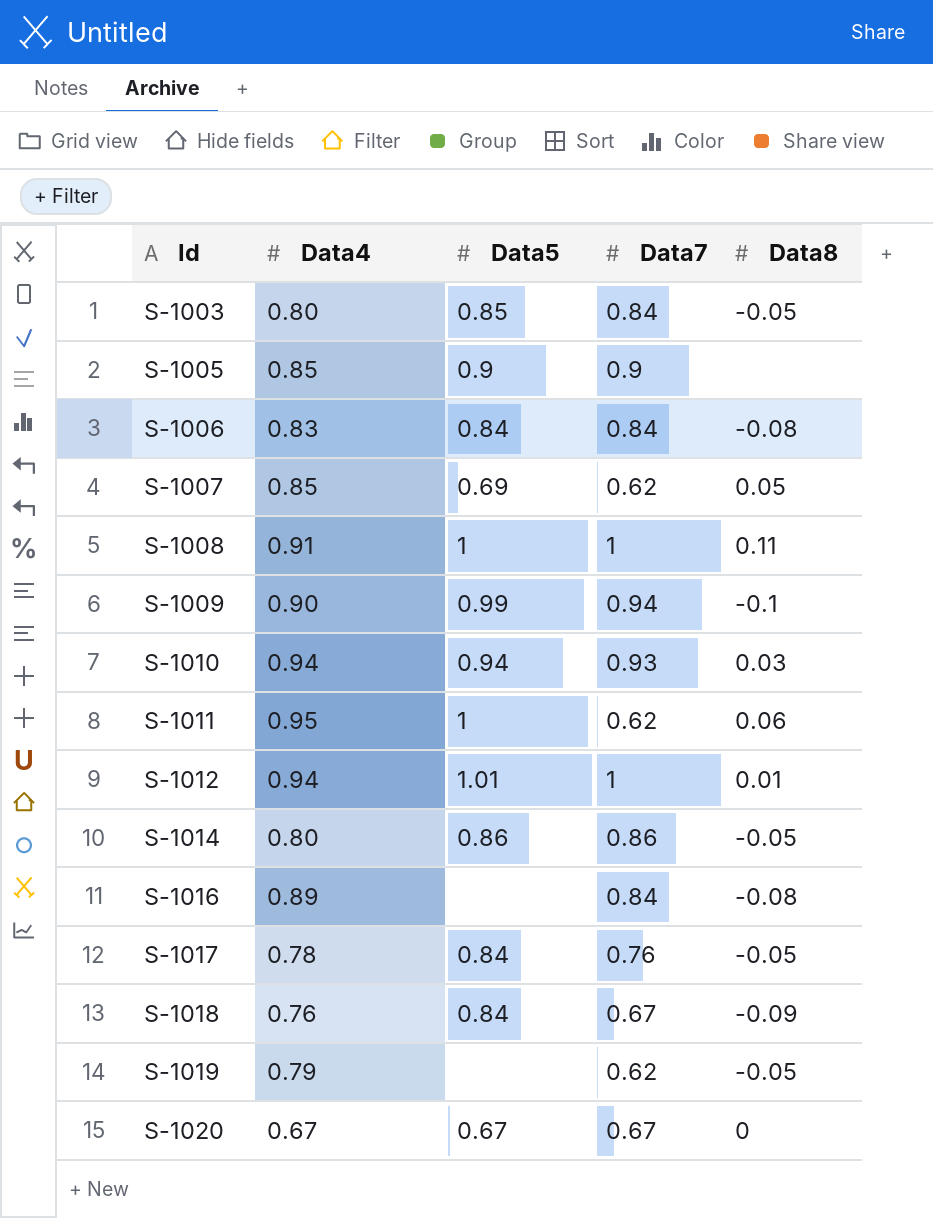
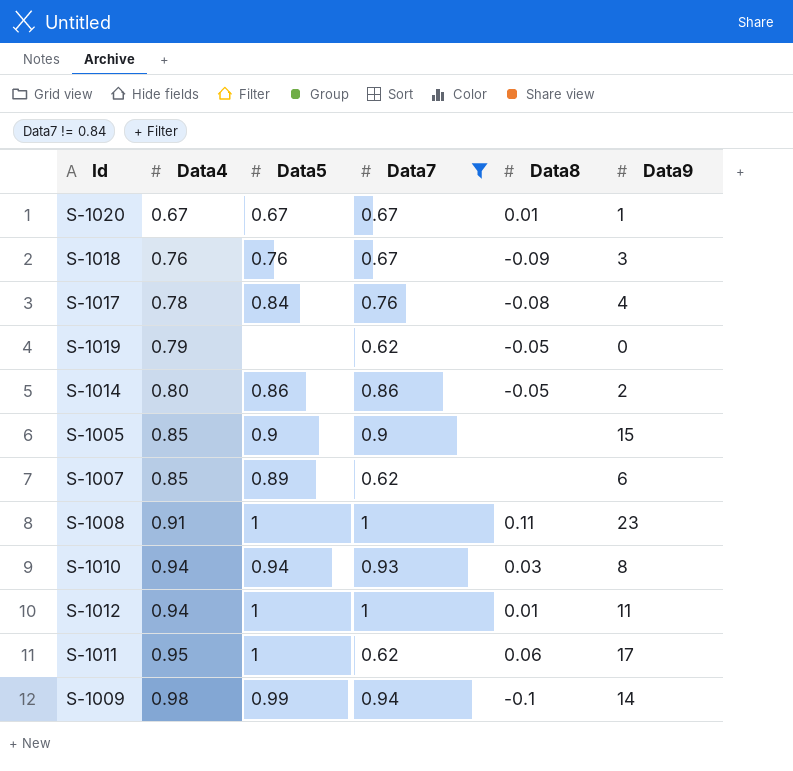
filter: none -> Data7 != 0.84
row order: Id ascending -> Data4 ascending
column Data9 | position: none -> 6
S-1020 | Data8: 0 -> 0.01
S-1018 | Data5: 0.84 -> 0.76
S-1017 | Data8: -0.05 -> -0.08
S-1007 | Data5: 0.69 -> 0.89
S-1007 | Data8: 0.05 -> none
S-1012 | Data5: 1.01 -> 1
S-1009 | Data4: 0.90 -> 0.98

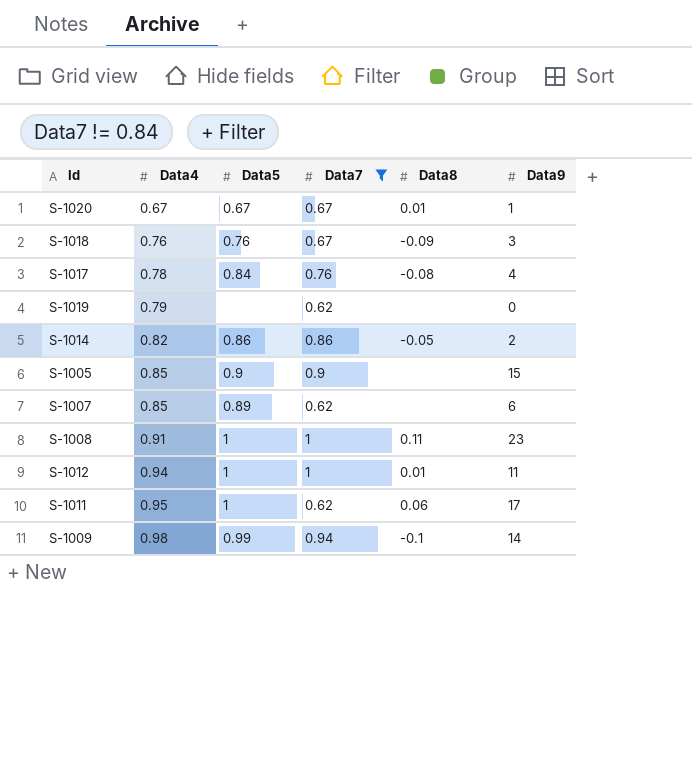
row S-1010: 0.94 | 0.94 | 0.93 | 0.03 | 8 -> none
S-1019 | Data8: -0.05 -> none
S-1014 | Data4: 0.80 -> 0.82

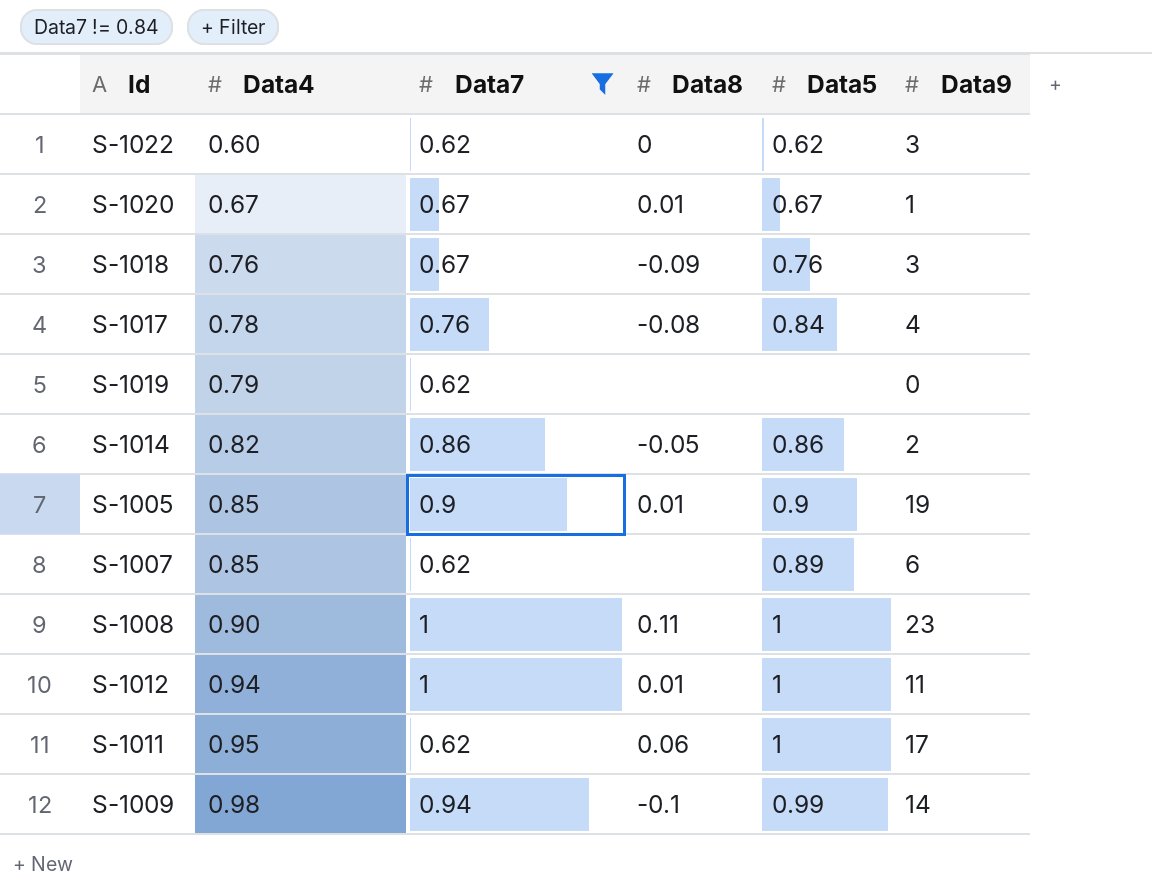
column Data5 | position: 3 -> 5
row S-1022: none -> 0.60 | 0.62 | 0 | 0.62 | 3
S-1005 | Data8: none -> 0.01
S-1005 | Data9: 15 -> 19
S-1008 | Data4: 0.91 -> 0.90

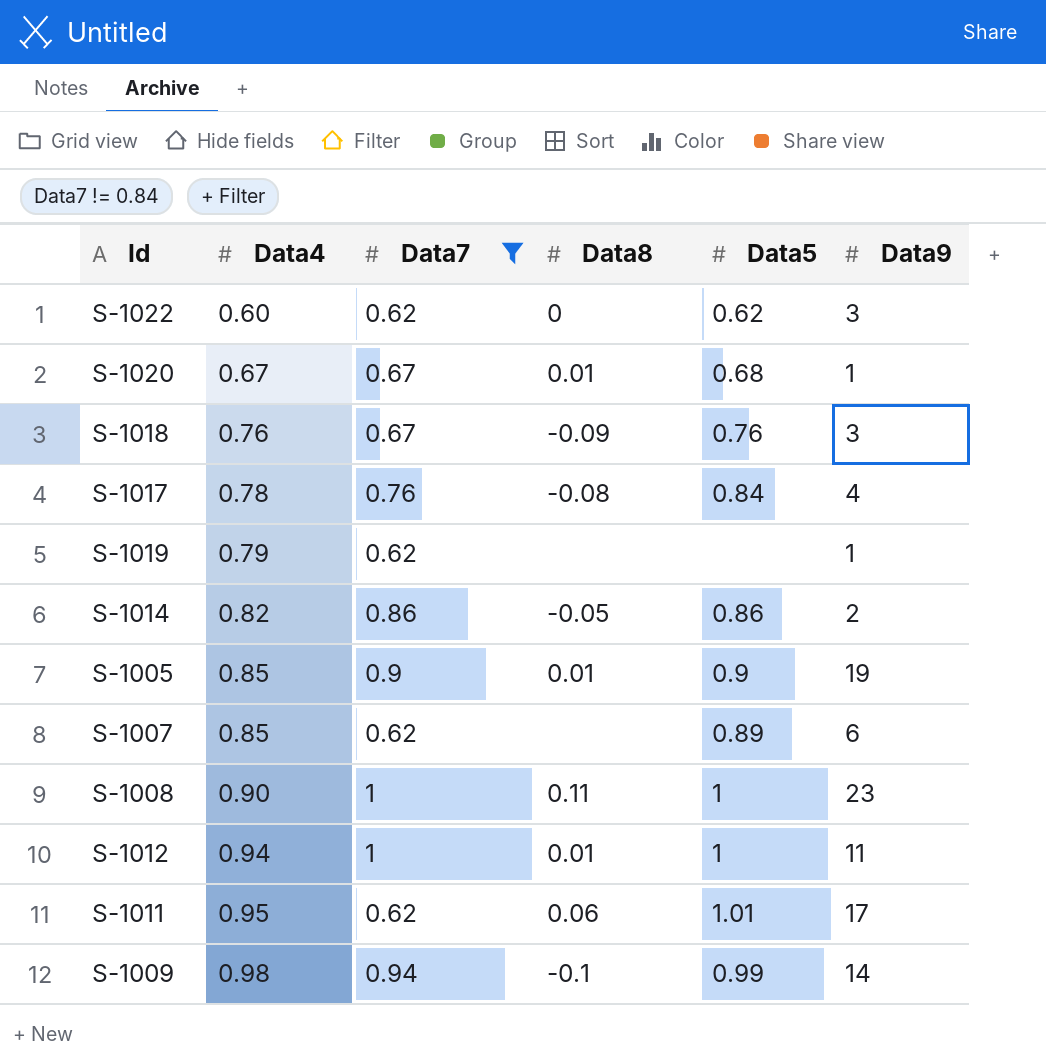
S-1020 | Data5: 0.67 -> 0.68
S-1019 | Data9: 0 -> 1
S-1011 | Data5: 1 -> 1.01

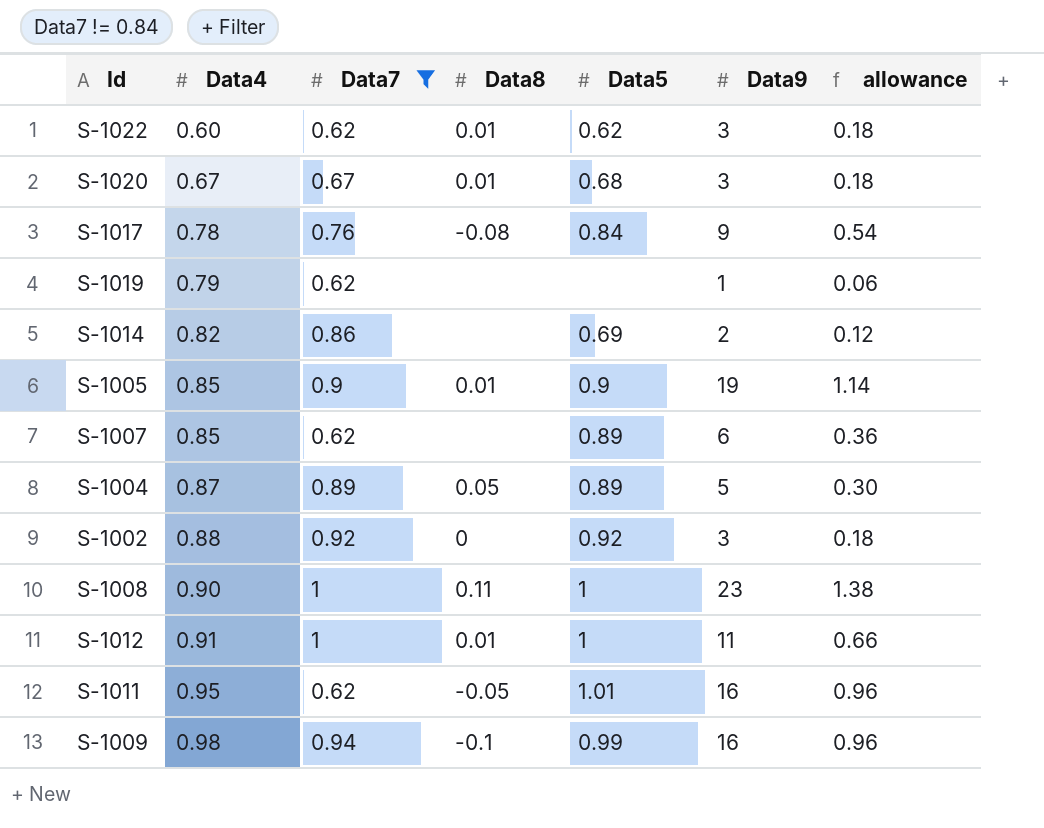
column allowance | formula: none -> [Data9] * 0.06
row S-1018: 0.76 | 0.67 | -0.09 | 0.76 | 3 -> none
S-1022 | Data8: 0 -> 0.01
S-1020 | Data9: 1 -> 3
S-1017 | Data9: 4 -> 9
S-1014 | Data8: -0.05 -> none
S-1014 | Data5: 0.86 -> 0.69
row S-1004: none -> 0.87 | 0.89 | 0.05 | 0.89 | 5 | 0.30
row S-1002: none -> 0.88 | 0.92 | 0 | 0.92 | 3 | 0.18
S-1012 | Data4: 0.94 -> 0.91
S-1011 | Data8: 0.06 -> -0.05
S-1011 | Data9: 17 -> 16
S-1009 | Data9: 14 -> 16

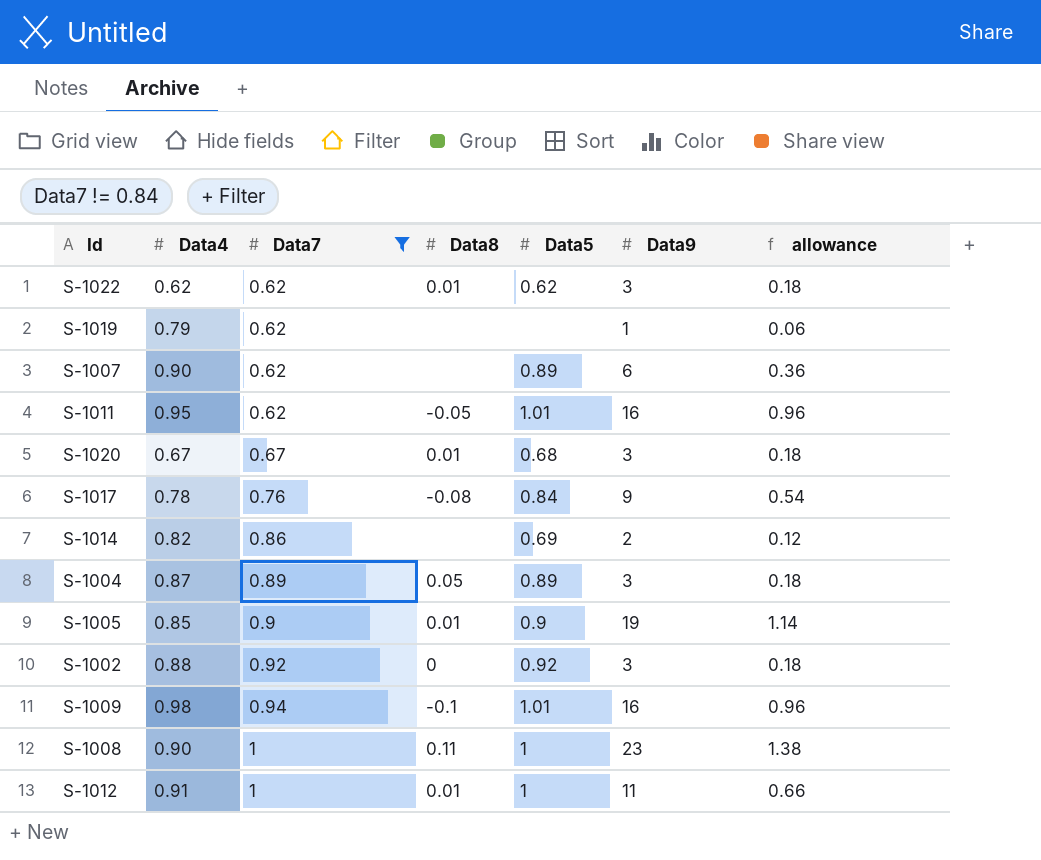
row order: Data4 ascending -> Data7 ascending
S-1022 | Data4: 0.60 -> 0.62
S-1007 | Data4: 0.85 -> 0.90
S-1004 | Data9: 5 -> 3
S-1004 | allowance: 0.30 -> 0.18
S-1009 | Data5: 0.99 -> 1.01

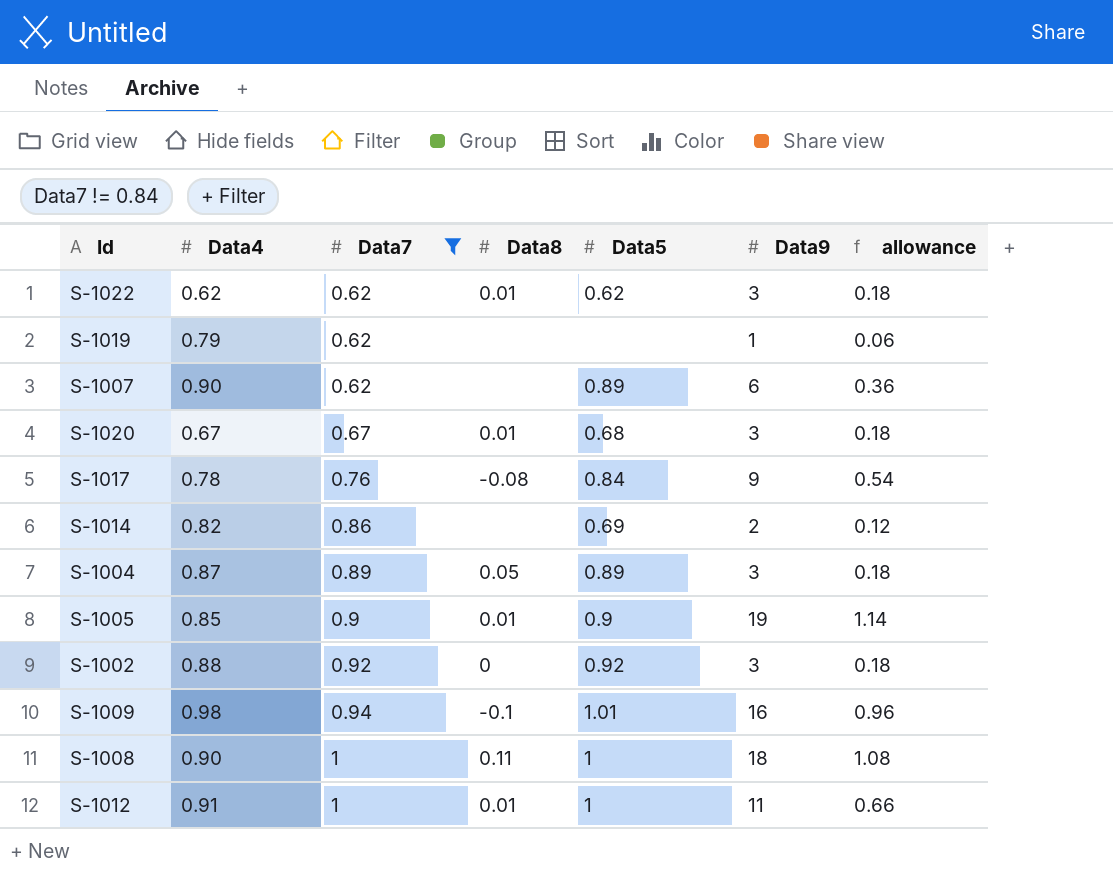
row S-1011: 0.95 | 0.62 | -0.05 | 1.01 | 16 | 0.96 -> none
S-1008 | Data9: 23 -> 18
S-1008 | allowance: 1.38 -> 1.08

